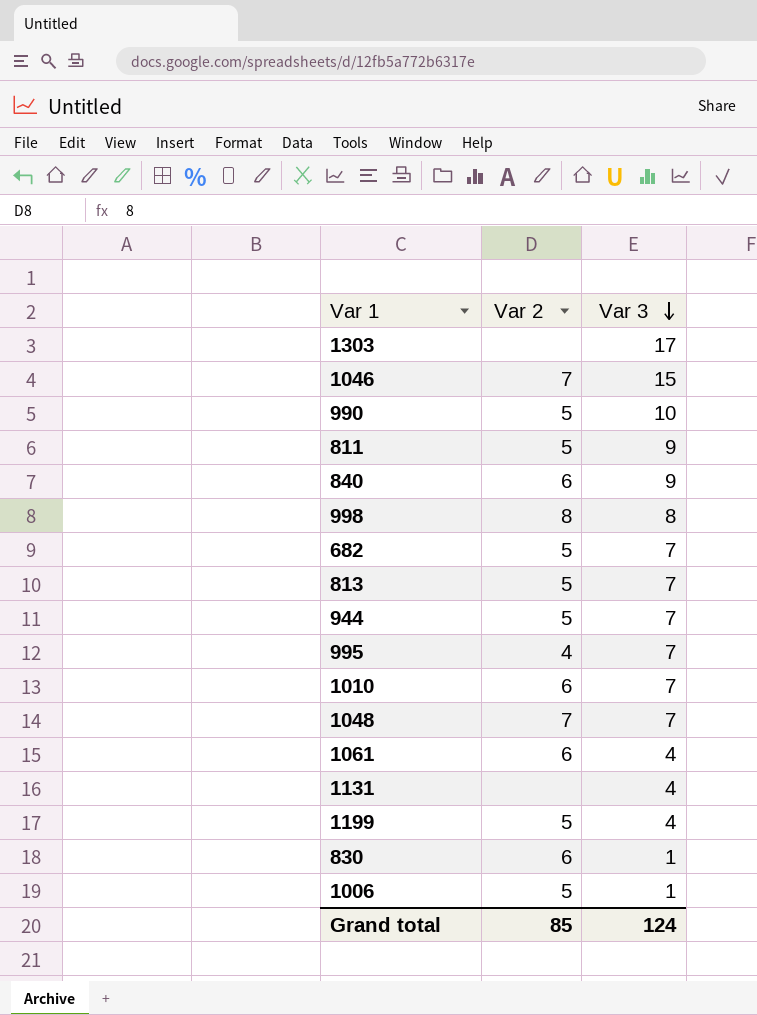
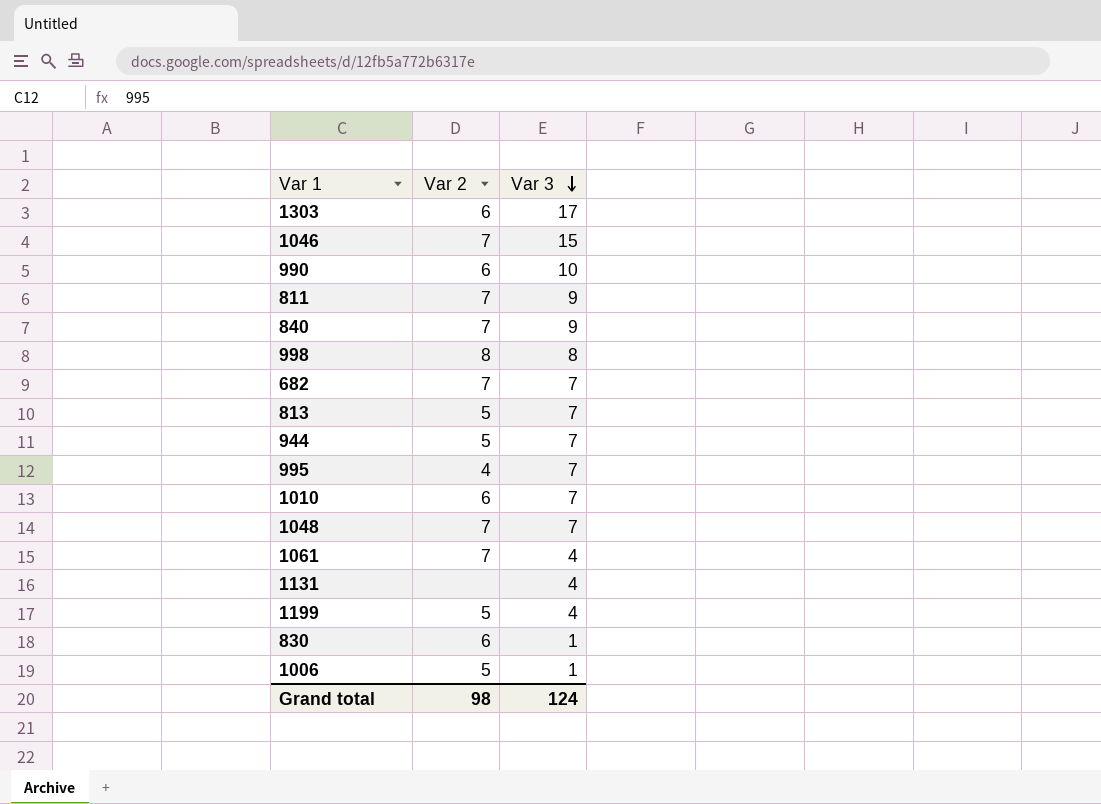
1303 | Var 2: none -> 6
990 | Var 2: 5 -> 6
811 | Var 2: 5 -> 7
840 | Var 2: 6 -> 7
682 | Var 2: 5 -> 7
1061 | Var 2: 6 -> 7
Grand total | Var 2: 85 -> 98

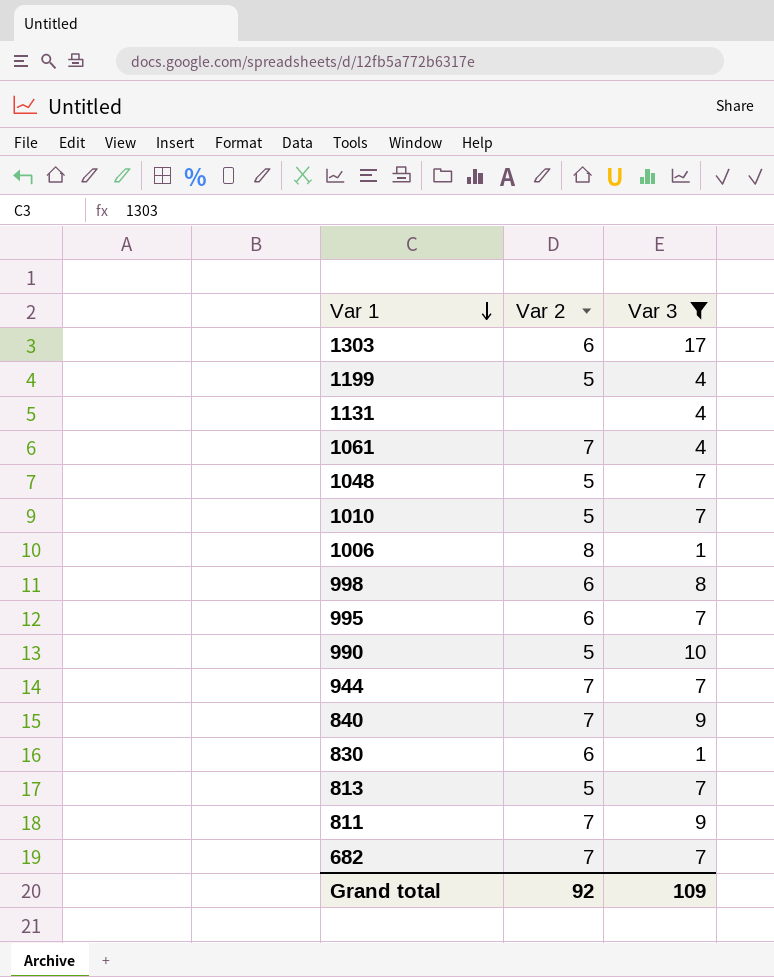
filter: none -> Var 3 != 15
row order: Var 3 descending -> Var 1 descending
1048 | Var 2: 7 -> 5
1010 | Var 2: 6 -> 5
1006 | Var 2: 5 -> 8
998 | Var 2: 8 -> 6
995 | Var 2: 4 -> 6
990 | Var 2: 6 -> 5
944 | Var 2: 5 -> 7
Grand total | Var 2: 98 -> 92
Grand total | Var 3: 124 -> 109

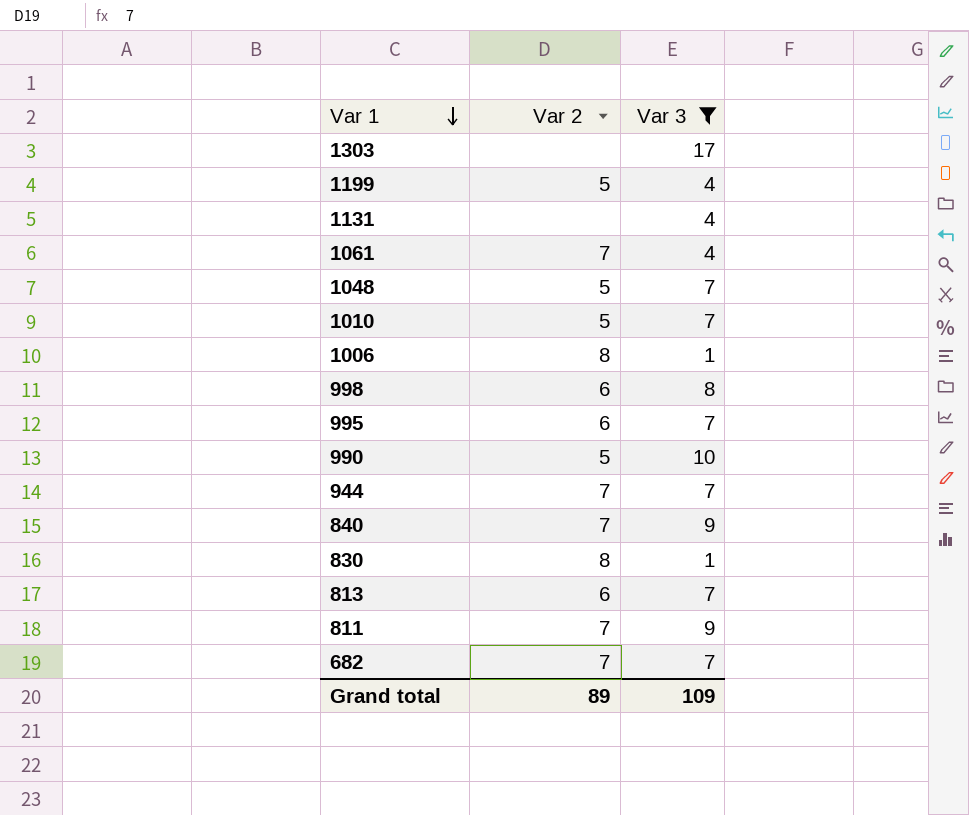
1303 | Var 2: 6 -> none
830 | Var 2: 6 -> 8
813 | Var 2: 5 -> 6
Grand total | Var 2: 92 -> 89

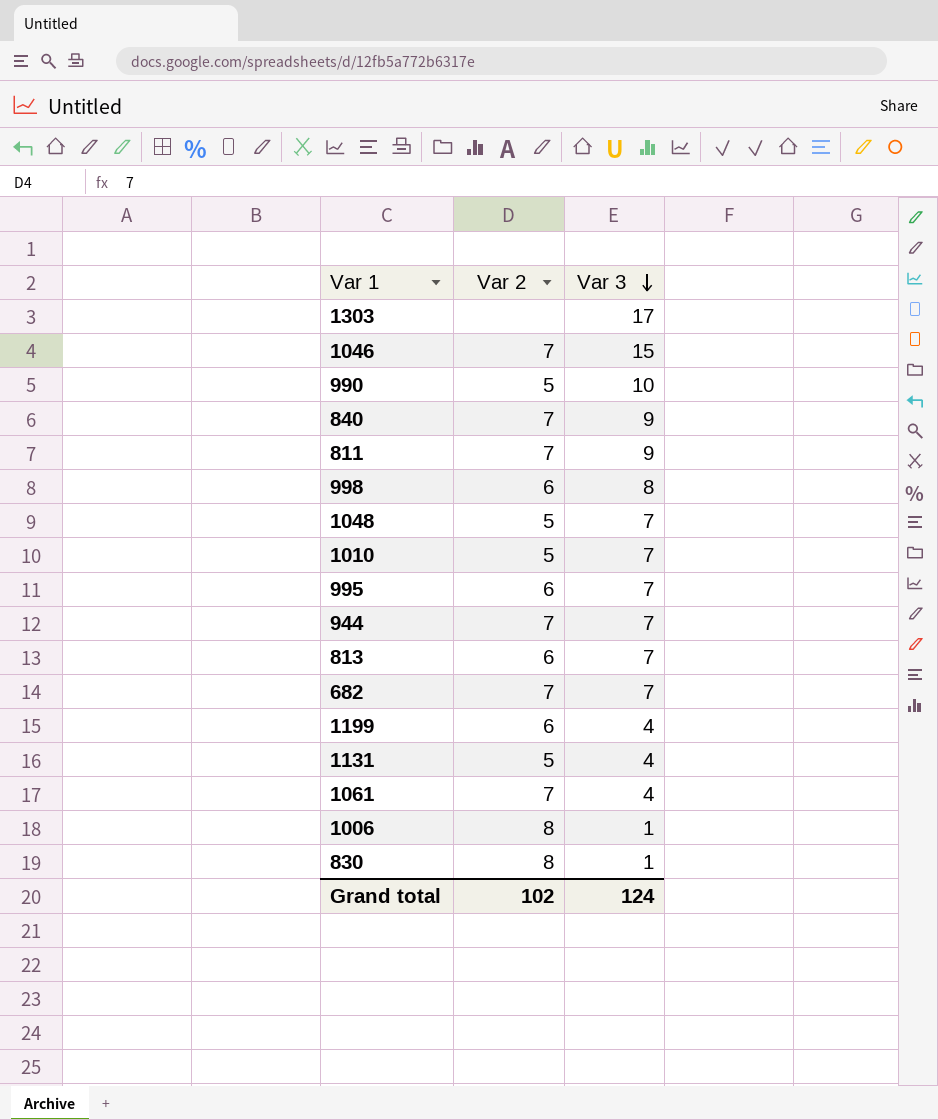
filter: Var 3 != 15 -> none
row order: Var 1 descending -> Var 3 descending
1199 | Var 2: 5 -> 6
1131 | Var 2: none -> 5
Grand total | Var 2: 89 -> 102
Grand total | Var 3: 109 -> 124

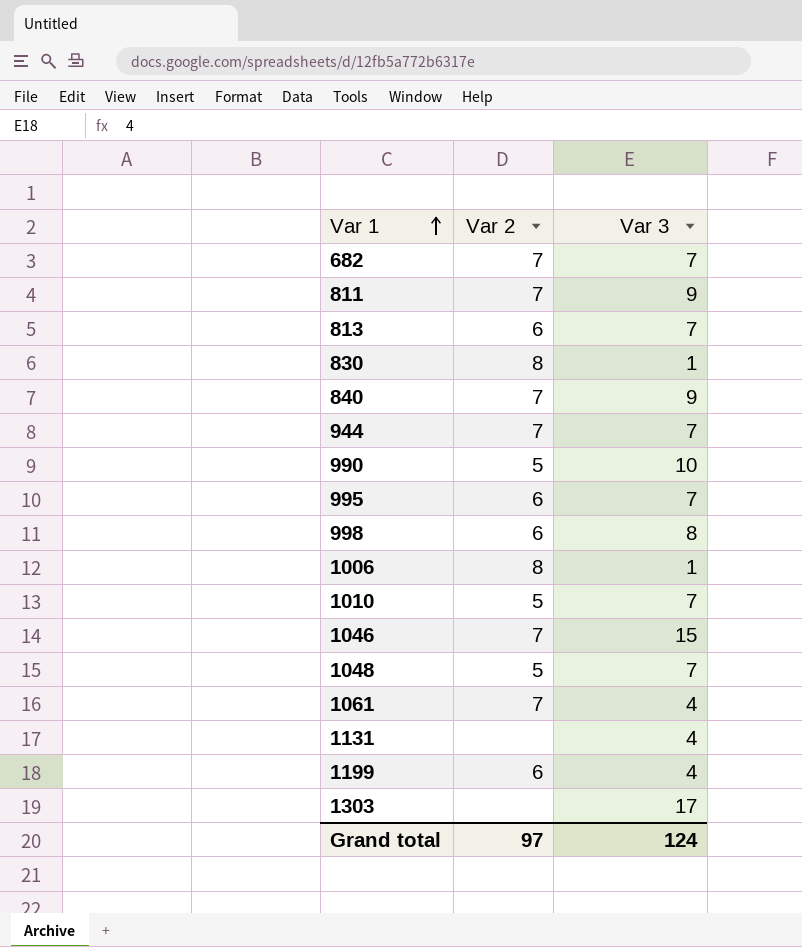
row order: Var 3 descending -> Var 1 ascending
1131 | Var 2: 5 -> none
Grand total | Var 2: 102 -> 97

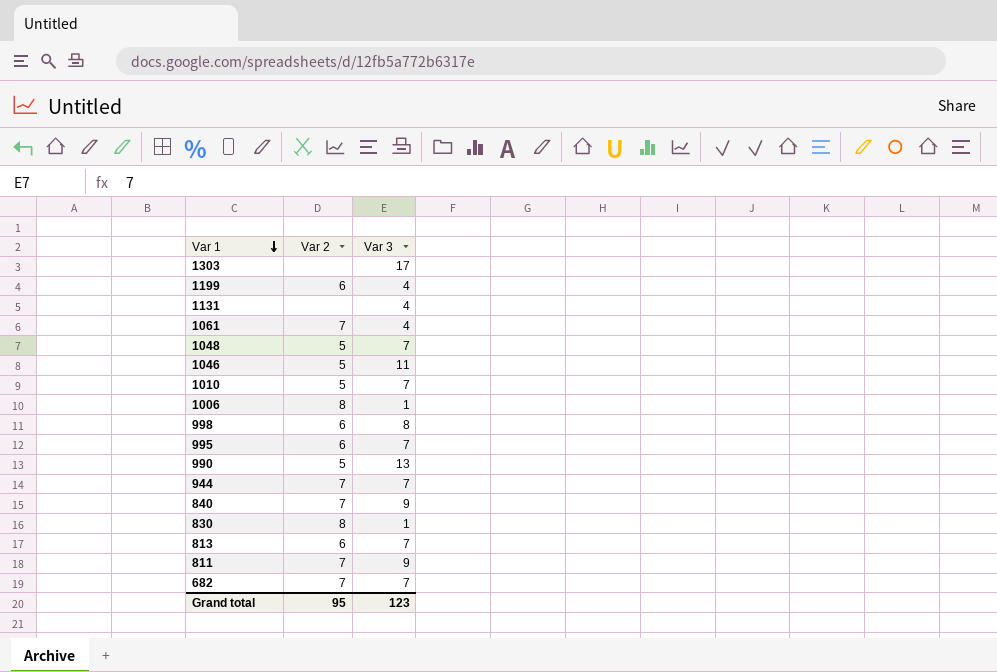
row order: Var 1 ascending -> Var 1 descending
1046 | Var 2: 7 -> 5
1046 | Var 3: 15 -> 11
990 | Var 3: 10 -> 13
Grand total | Var 2: 97 -> 95
Grand total | Var 3: 124 -> 123

